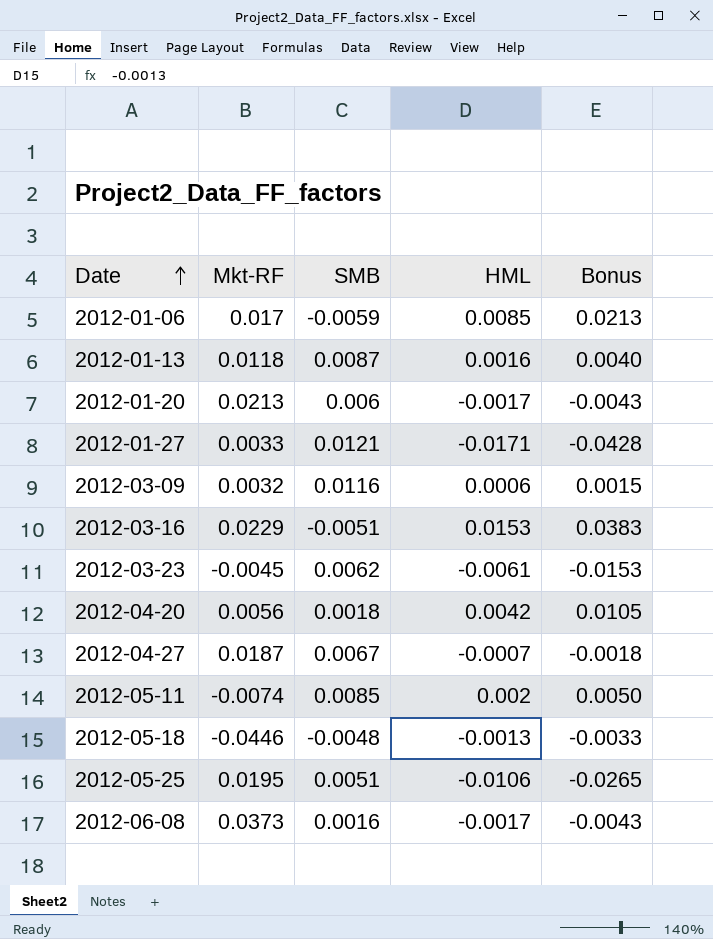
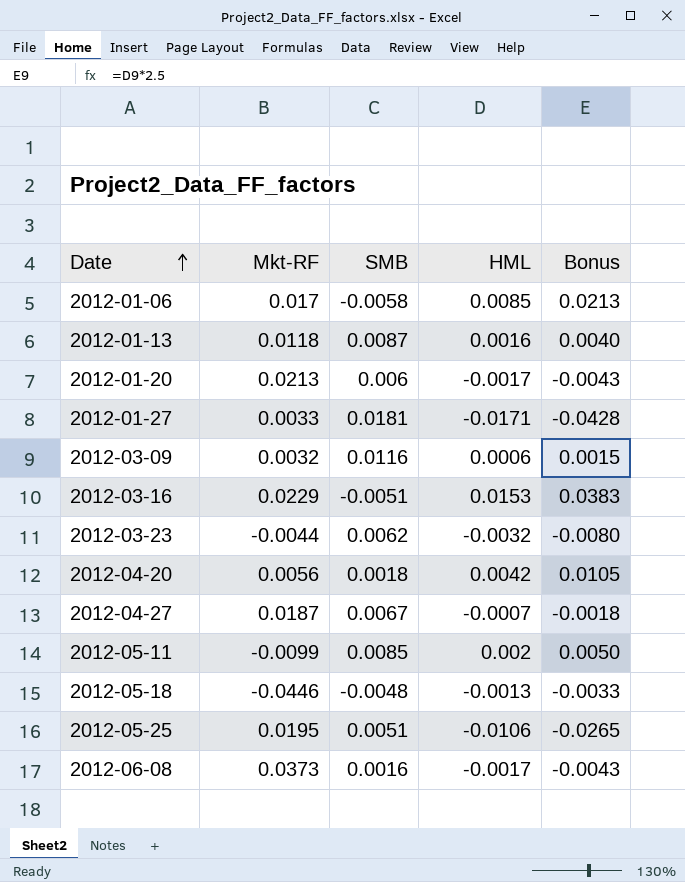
2012-01-06 | SMB: -0.0059 -> -0.0058
2012-01-27 | SMB: 0.0121 -> 0.0181
2012-03-23 | Mkt-RF: -0.0045 -> -0.0044
2012-03-23 | HML: -0.0061 -> -0.0032
2012-03-23 | Bonus: -0.0153 -> -0.0080
2012-05-11 | Mkt-RF: -0.0074 -> -0.0099

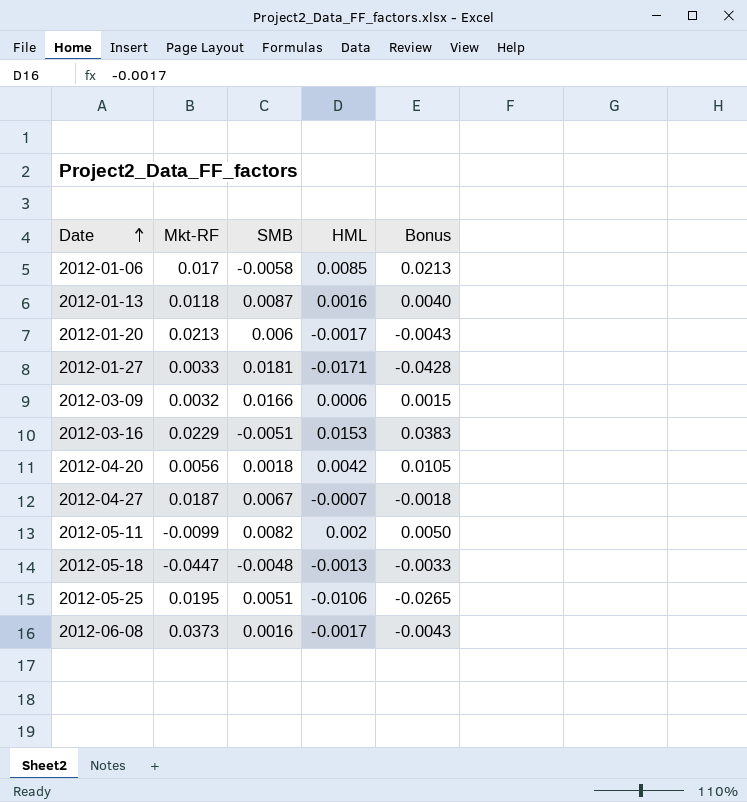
row 2012-03-23: -0.0044 | 0.0062 | -0.0032 | -0.0080 -> none
2012-03-09 | SMB: 0.0116 -> 0.0166
2012-05-11 | SMB: 0.0085 -> 0.0082
2012-05-18 | Mkt-RF: -0.0446 -> -0.0447

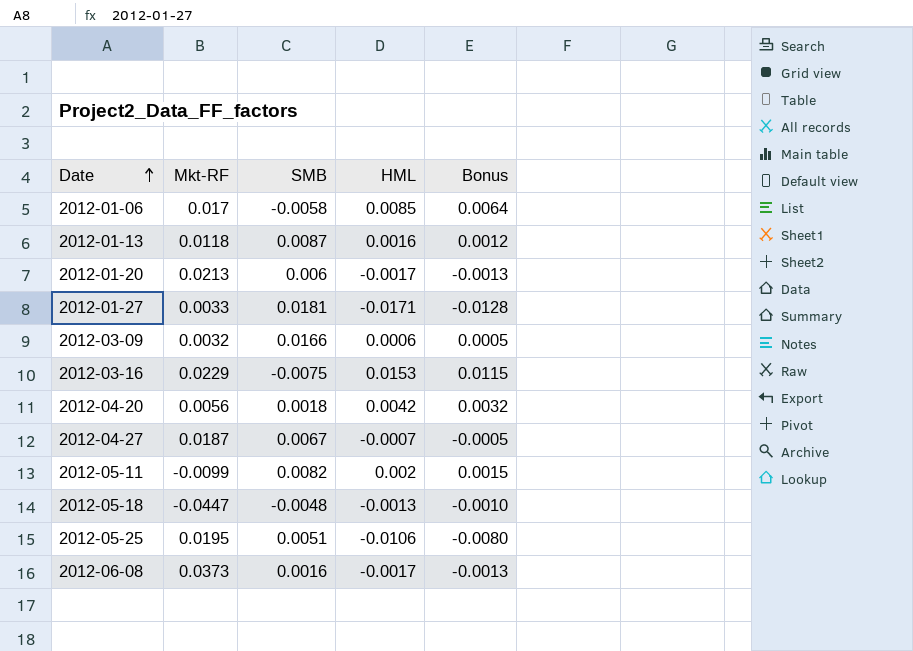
column Bonus | formula: [HML] * 2.5 -> [HML] * 0.75
2012-03-16 | SMB: -0.0051 -> -0.0075

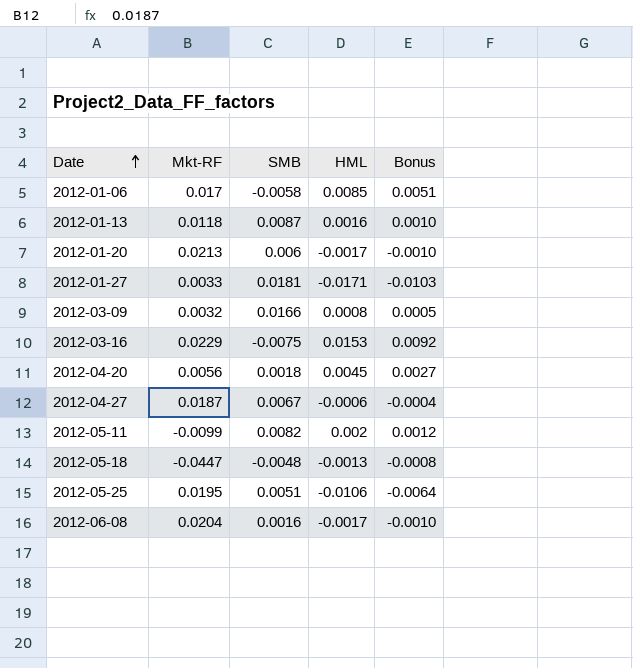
column Bonus | formula: [HML] * 0.75 -> [HML] * 0.6
2012-03-09 | HML: 0.0006 -> 0.0008
2012-04-20 | HML: 0.0042 -> 0.0045
2012-04-27 | HML: -0.0007 -> -0.0006
2012-06-08 | Mkt-RF: 0.0373 -> 0.0204

